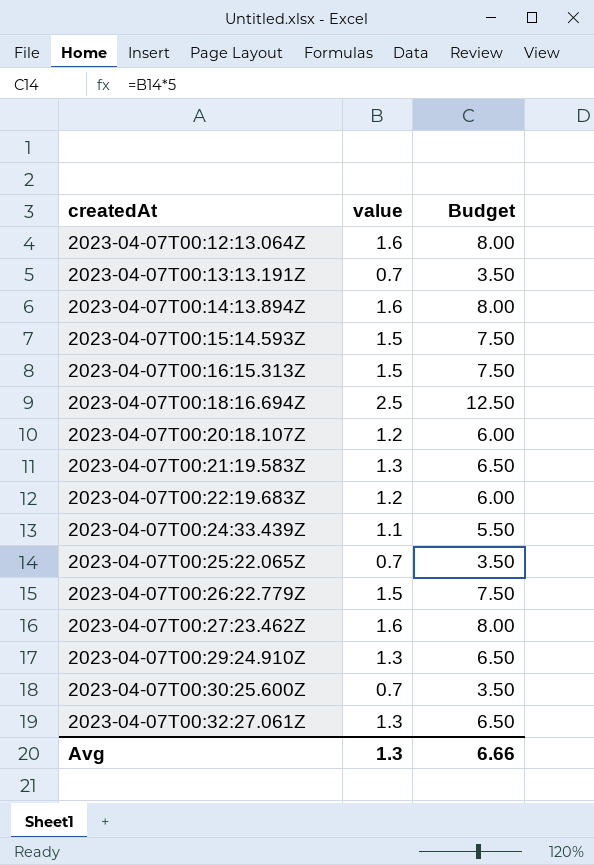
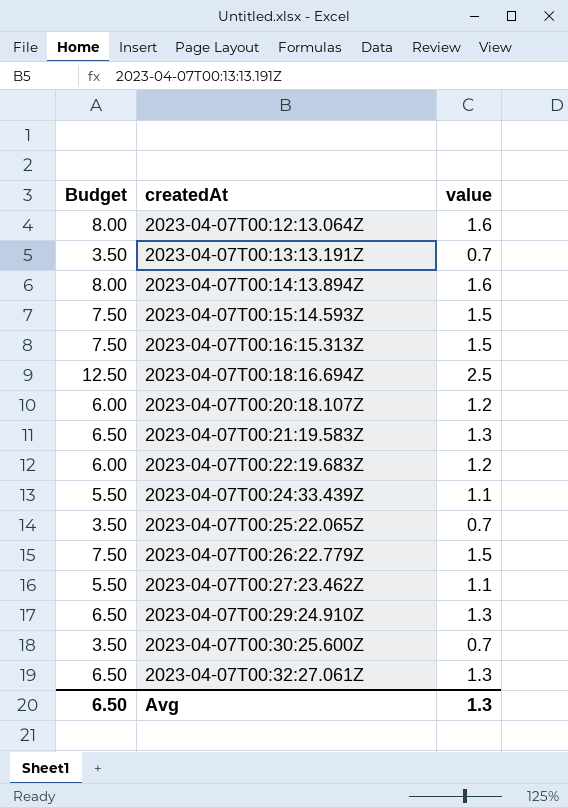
column Budget | position: 3 -> 1
2023-04-07T00:27:23.462Z | Budget: 8.00 -> 5.50
2023-04-07T00:27:23.462Z | value: 1.6 -> 1.1
Avg | Budget: 6.66 -> 6.50

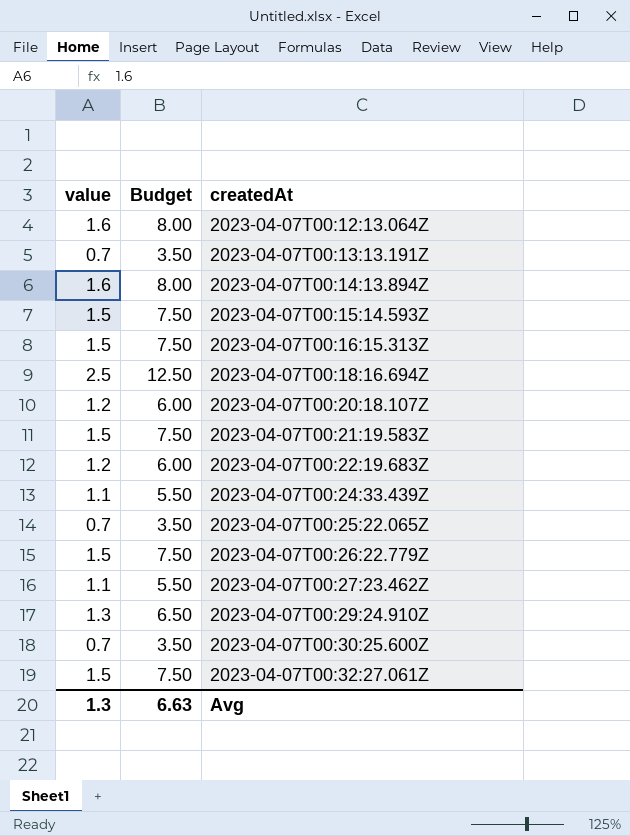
column value | position: 3 -> 1
2023-04-07T00:21:19.583Z | value: 1.3 -> 1.5
2023-04-07T00:21:19.583Z | Budget: 6.50 -> 7.50
2023-04-07T00:32:27.061Z | value: 1.3 -> 1.5
2023-04-07T00:32:27.061Z | Budget: 6.50 -> 7.50
Avg | Budget: 6.50 -> 6.63

